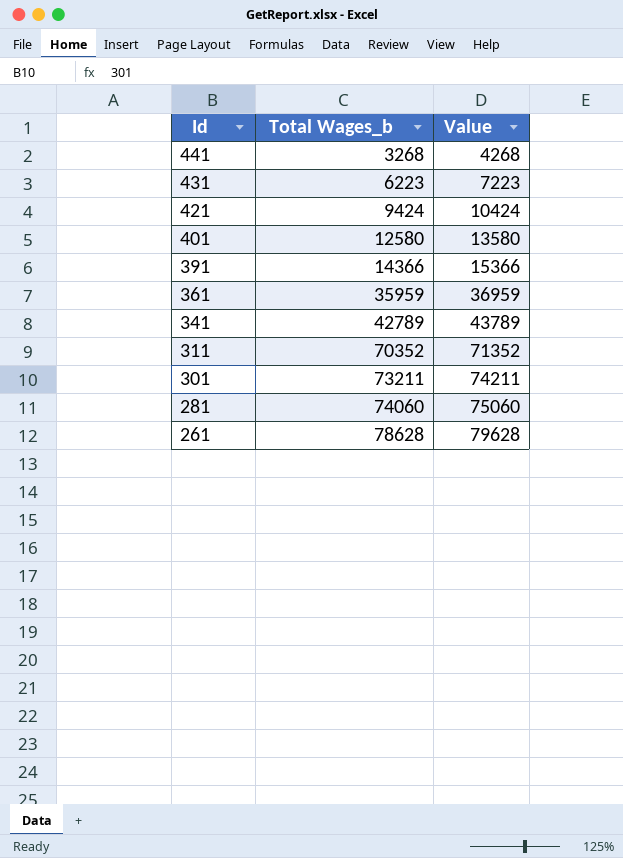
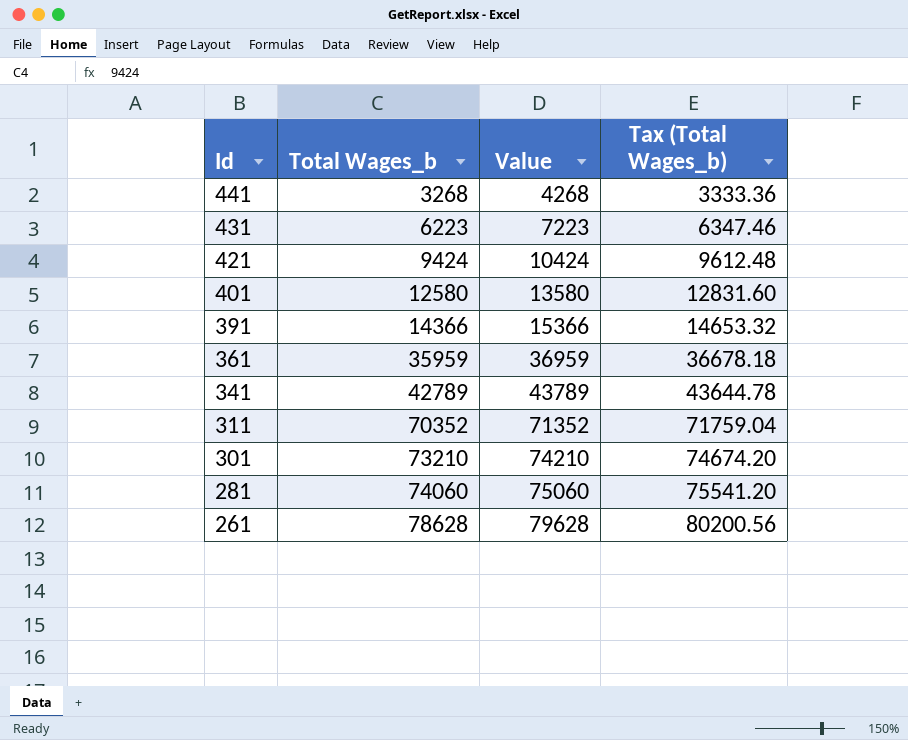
column Tax (Total Wages_b) | formula: none -> [Total Wages_b] * 1.02
301 | Total Wages_b: 73211 -> 73210
301 | Value: 74211 -> 74210

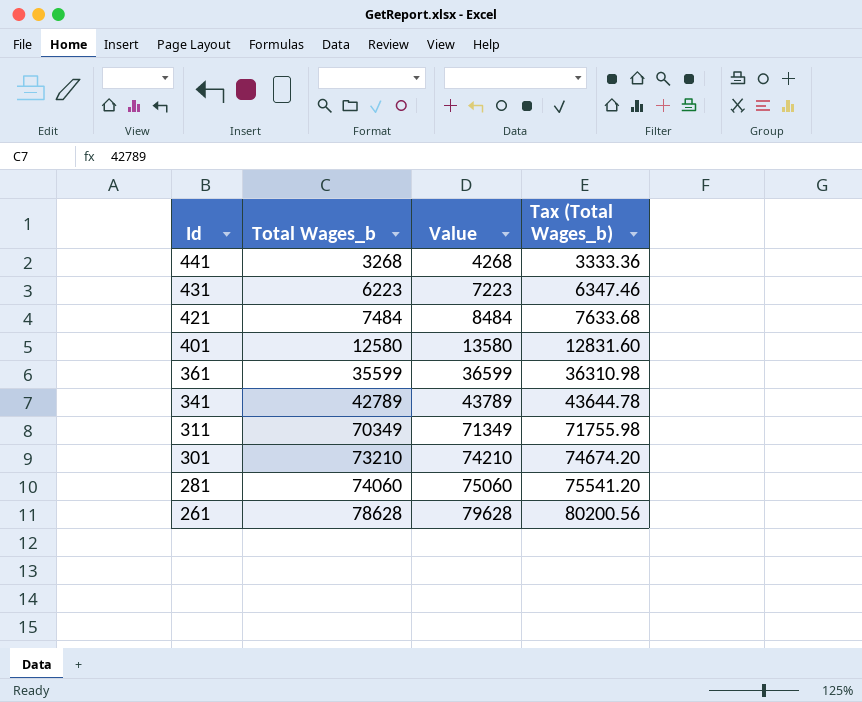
row 391: 14366 | 15366 | 14653.32 -> none
421 | Total Wages_b: 9424 -> 7484
421 | Value: 10424 -> 8484
421 | Tax (Total Wages_b): 9612.48 -> 7633.68
361 | Total Wages_b: 35959 -> 35599
361 | Value: 36959 -> 36599
361 | Tax (Total Wages_b): 36678.18 -> 36310.98
311 | Total Wages_b: 70352 -> 70349
311 | Value: 71352 -> 71349
311 | Tax (Total Wages_b): 71759.04 -> 71755.98

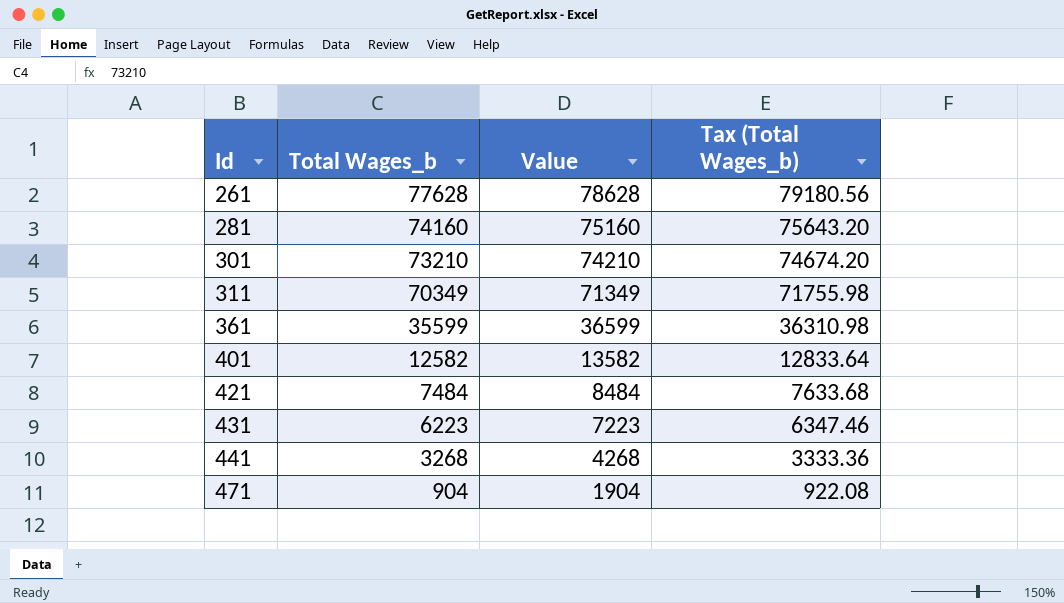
row order: Id descending -> Id ascending
row 341: 42789 | 43789 | 43644.78 -> none
261 | Total Wages_b: 78628 -> 77628
261 | Value: 79628 -> 78628
261 | Tax (Total Wages_b): 80200.56 -> 79180.56
281 | Total Wages_b: 74060 -> 74160
281 | Value: 75060 -> 75160
281 | Tax (Total Wages_b): 75541.20 -> 75643.20
401 | Total Wages_b: 12580 -> 12582
401 | Value: 13580 -> 13582
401 | Tax (Total Wages_b): 12831.60 -> 12833.64
row 471: none -> 904 | 1904 | 922.08

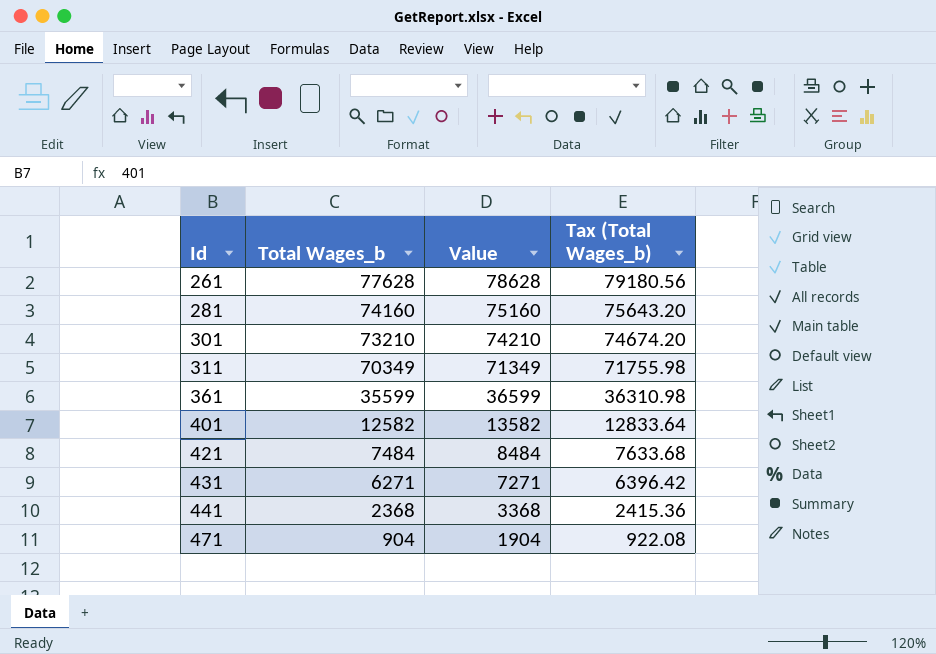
431 | Total Wages_b: 6223 -> 6271
431 | Value: 7223 -> 7271
431 | Tax (Total Wages_b): 6347.46 -> 6396.42
441 | Total Wages_b: 3268 -> 2368
441 | Value: 4268 -> 3368
441 | Tax (Total Wages_b): 3333.36 -> 2415.36

